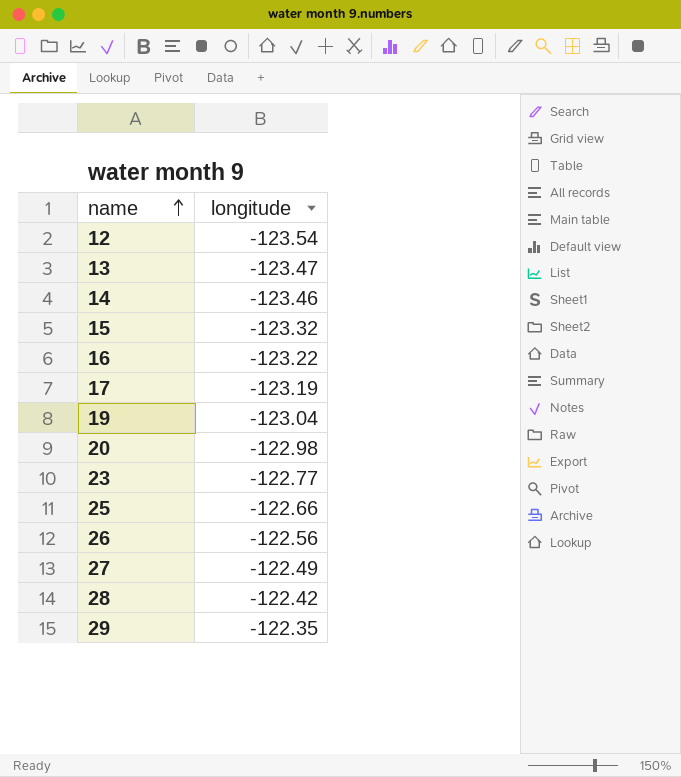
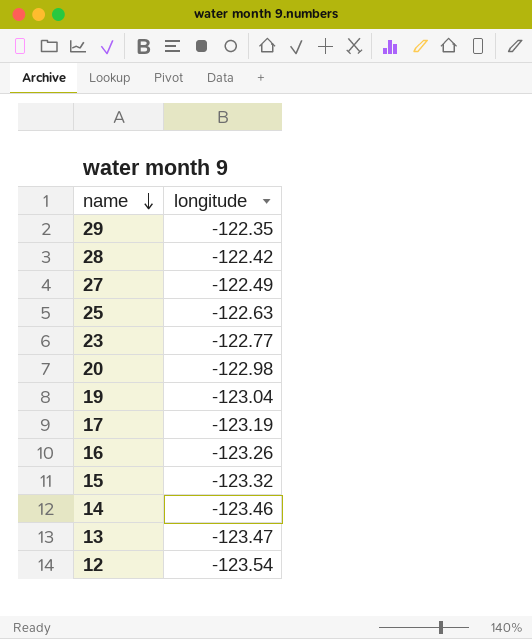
row order: name ascending -> name descending
row 26: -122.56 -> none
25 | longitude: -122.66 -> -122.63
16 | longitude: -123.22 -> -123.26

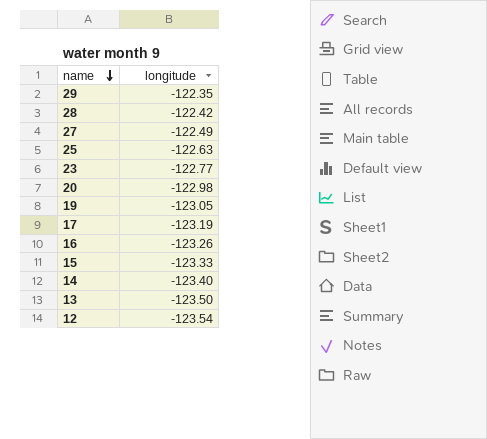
19 | longitude: -123.04 -> -123.05
15 | longitude: -123.32 -> -123.33
14 | longitude: -123.46 -> -123.40
13 | longitude: -123.47 -> -123.50

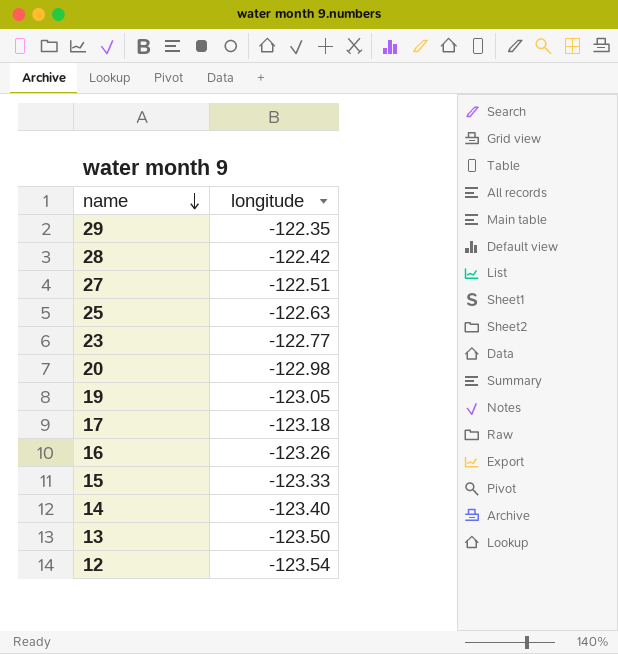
27 | longitude: -122.49 -> -122.51
17 | longitude: -123.19 -> -123.18

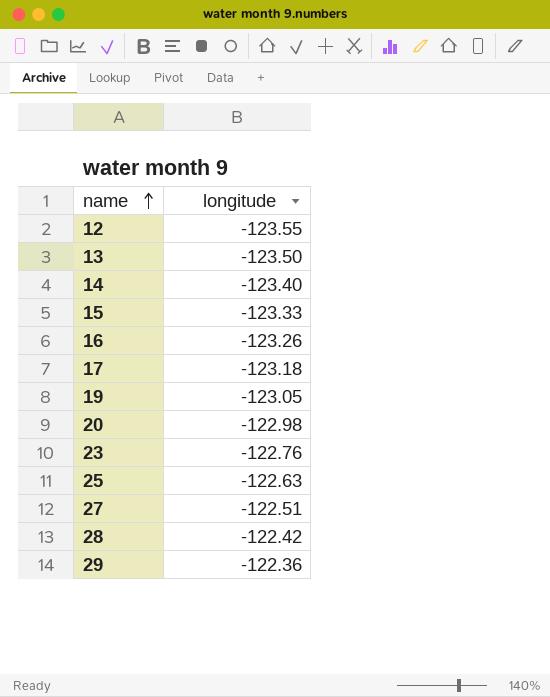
row order: name descending -> name ascending
12 | longitude: -123.54 -> -123.55
23 | longitude: -122.77 -> -122.76
29 | longitude: -122.35 -> -122.36

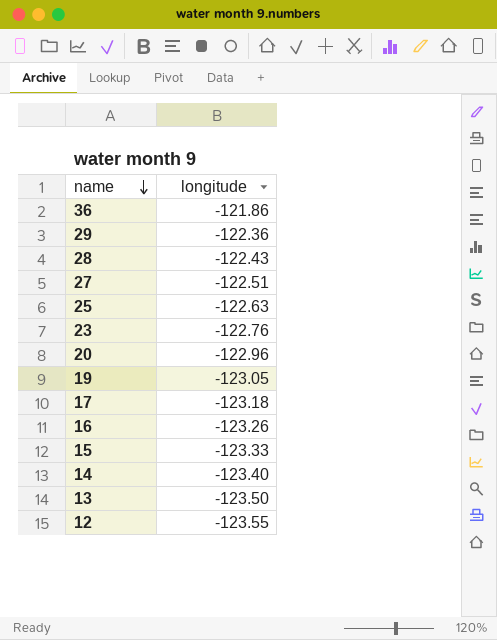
row order: name ascending -> name descending
row 36: none -> -121.86
28 | longitude: -122.42 -> -122.43
20 | longitude: -122.98 -> -122.96

